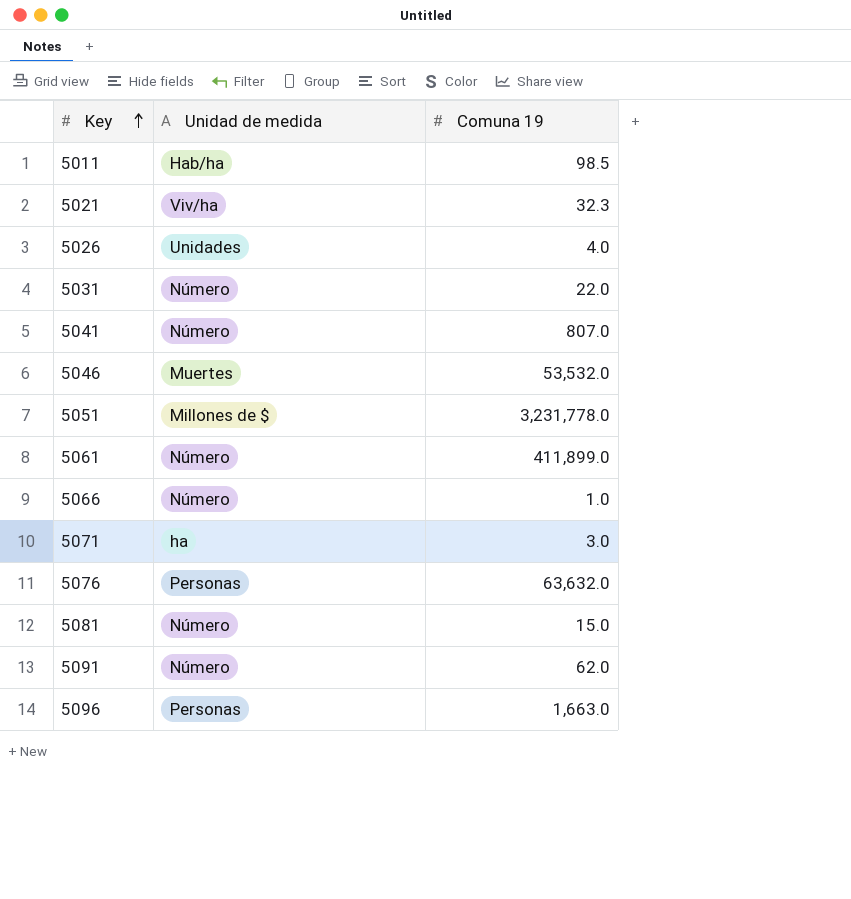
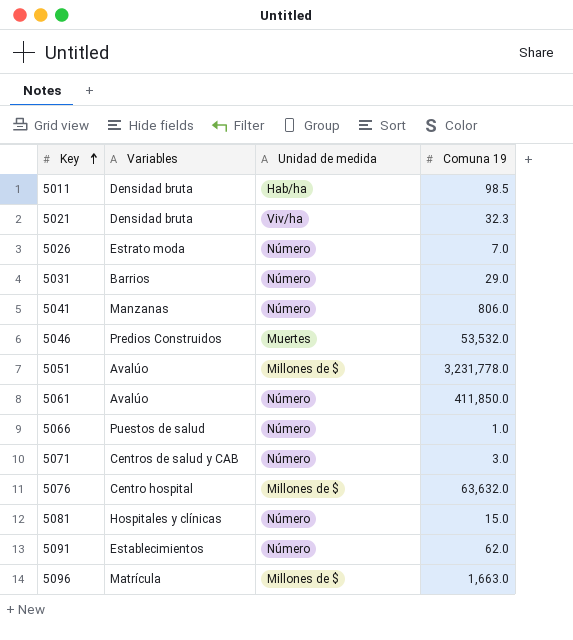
column Variables | position: none -> 2
5026 | Unidad de medida: Unidades -> Número
5026 | Comuna 19: 4.0 -> 7.0
5031 | Comuna 19: 22.0 -> 29.0
5041 | Comuna 19: 807.0 -> 806.0
5061 | Comuna 19: 411,899.0 -> 411,850.0
5071 | Unidad de medida: ha -> Número
5076 | Unidad de medida: Personas -> Millones de $
5096 | Unidad de medida: Personas -> Millones de $

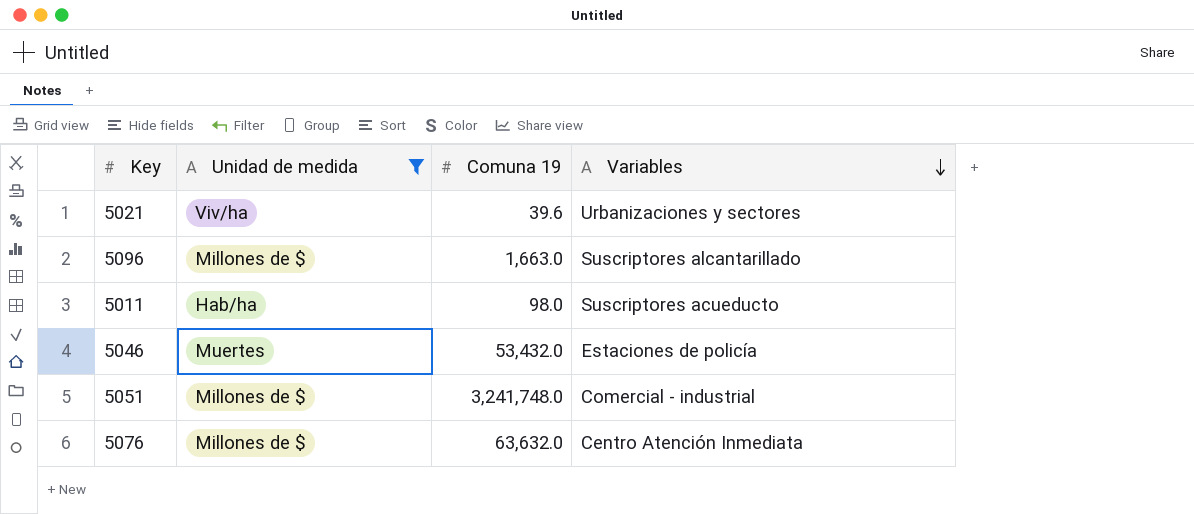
filter: none -> Unidad de medida != Número
row order: Key ascending -> Variables descending
column Variables | position: 2 -> 4
5021 | Comuna 19: 32.3 -> 39.6
5021 | Variables: Densidad bruta -> Urbanizaciones y sectores
5096 | Variables: Matrícula -> Suscriptores alcantarillado
5011 | Comuna 19: 98.5 -> 98.0
5011 | Variables: Densidad bruta -> Suscriptores acueducto
5046 | Comuna 19: 53,532.0 -> 53,432.0
5046 | Variables: Predios Construidos -> Estaciones de policía
5051 | Comuna 19: 3,231,778.0 -> 3,241,748.0
5051 | Variables: Avalúo -> Comercial - industrial
5076 | Variables: Centro hospital -> Centro Atención Inmediata

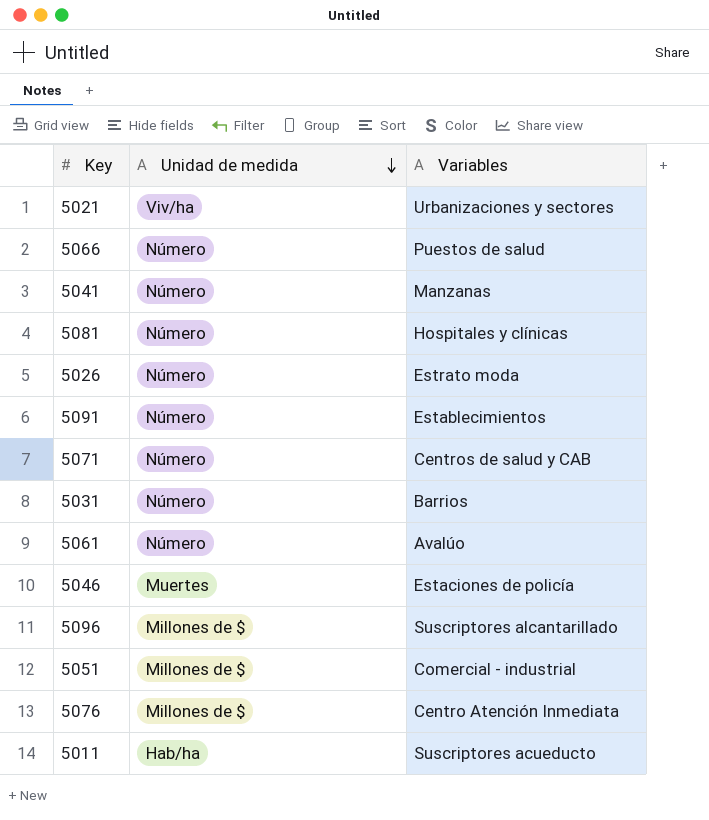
filter: Unidad de medida != Número -> none
row order: Variables descending -> Unidad de medida descending
column Comuna 19 | position: 3 -> none

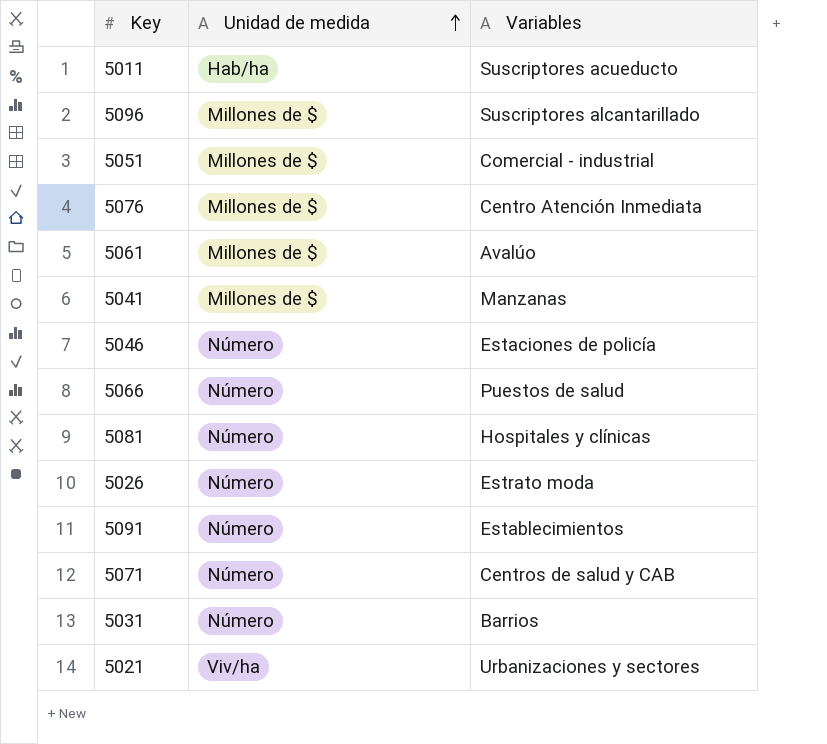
row order: Unidad de medida descending -> Unidad de medida ascending
5061 | Unidad de medida: Número -> Millones de $
5041 | Unidad de medida: Número -> Millones de $
5046 | Unidad de medida: Muertes -> Número

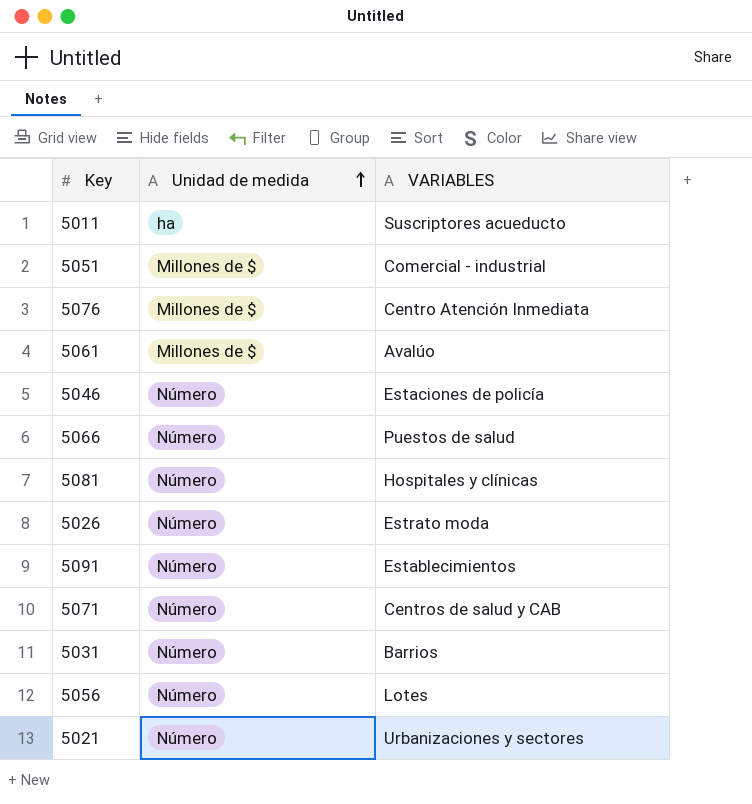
column name: Variables -> VARIABLES
row 5096: Millones de $ | Suscriptores alcantarillado -> none
row 5041: Millones de $ | Manzanas -> none
5011 | Unidad de medida: Hab/ha -> ha
row 5056: none -> Número | Lotes
5021 | Unidad de medida: Viv/ha -> Número

